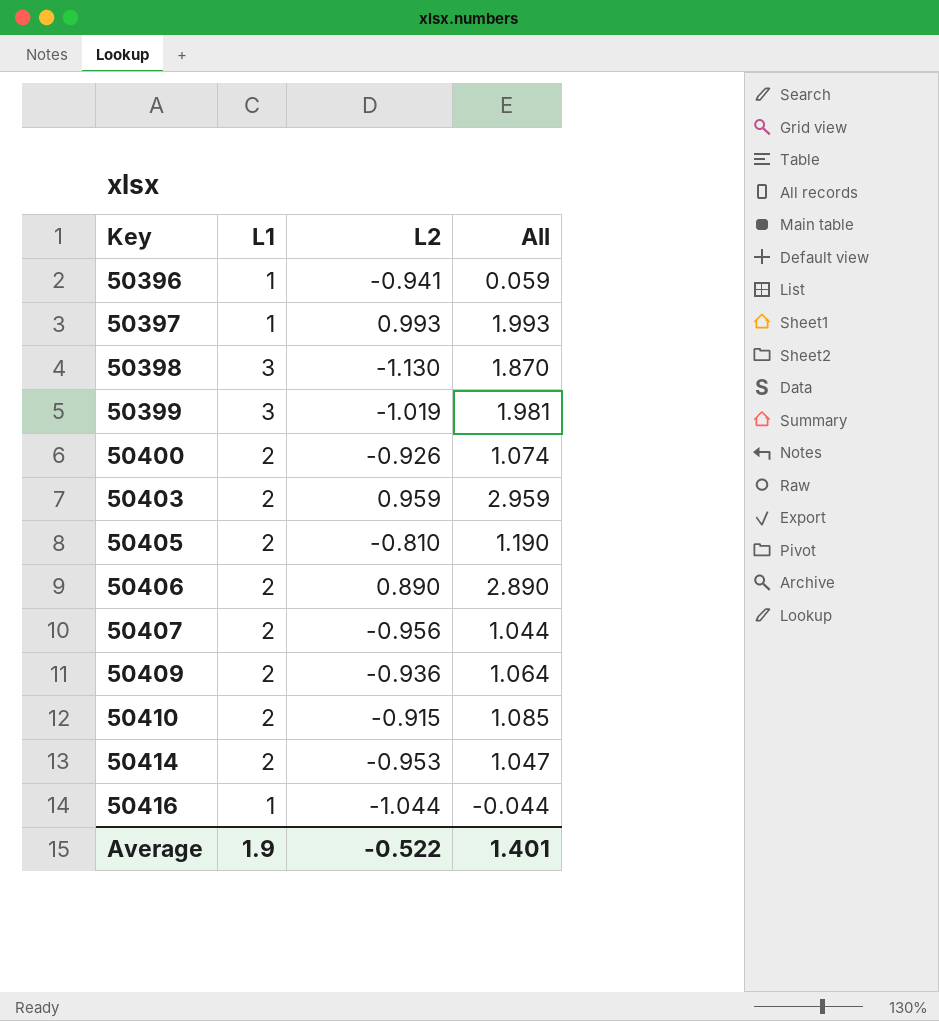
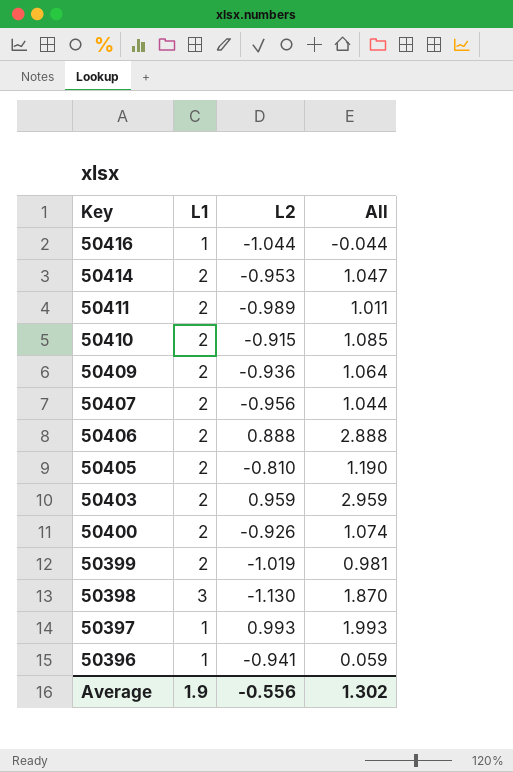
row order: Key ascending -> Key descending
row 50411: none -> 2 | -0.989 | 1.011
50406 | L2: 0.890 -> 0.888
50406 | All: 2.890 -> 2.888
50399 | L1: 3 -> 2
50399 | All: 1.981 -> 0.981
Average | L2: -0.522 -> -0.556
Average | All: 1.401 -> 1.302

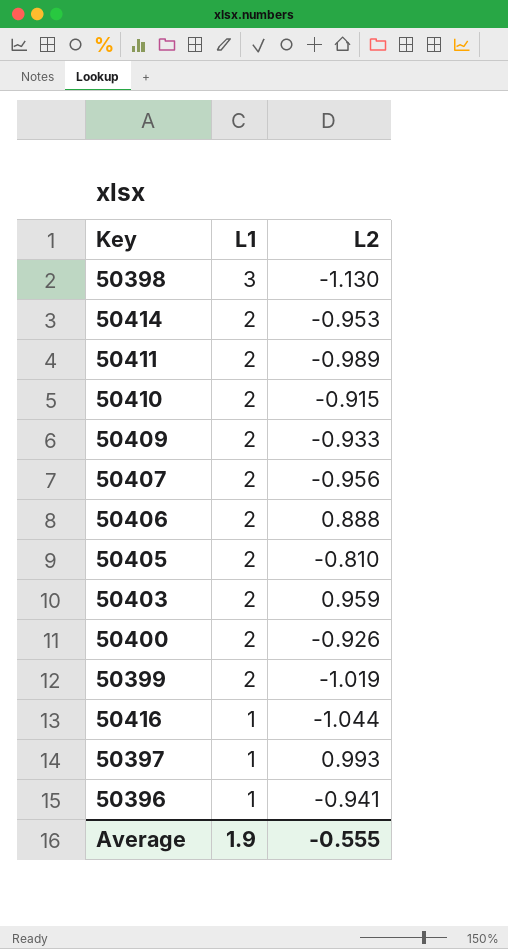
row order: Key descending -> L1 descending
column All | formula: [L1] + [L2] -> none
50409 | L2: -0.936 -> -0.933
Average | L2: -0.556 -> -0.555

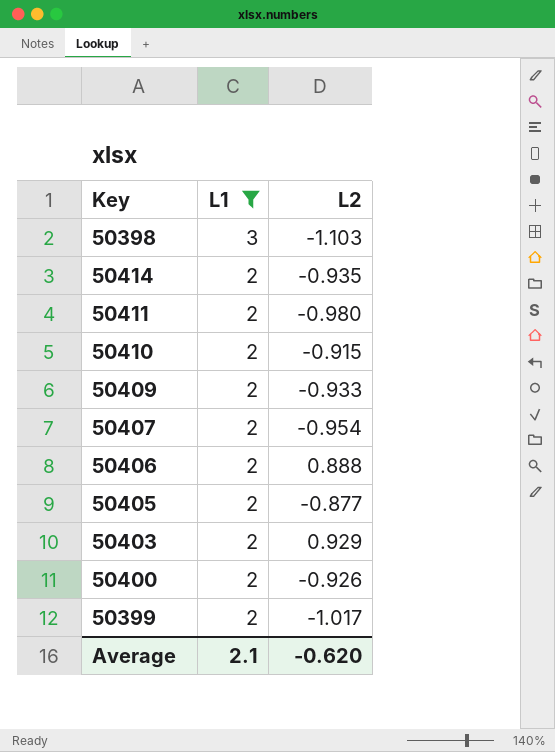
filter: none -> L1 != 1
50398 | L2: -1.130 -> -1.103
50414 | L2: -0.953 -> -0.935
50411 | L2: -0.989 -> -0.980
50407 | L2: -0.956 -> -0.954
50405 | L2: -0.810 -> -0.877
50403 | L2: 0.959 -> 0.929
50399 | L2: -1.019 -> -1.017
Average | L1: 1.9 -> 2.1
Average | L2: -0.555 -> -0.620

